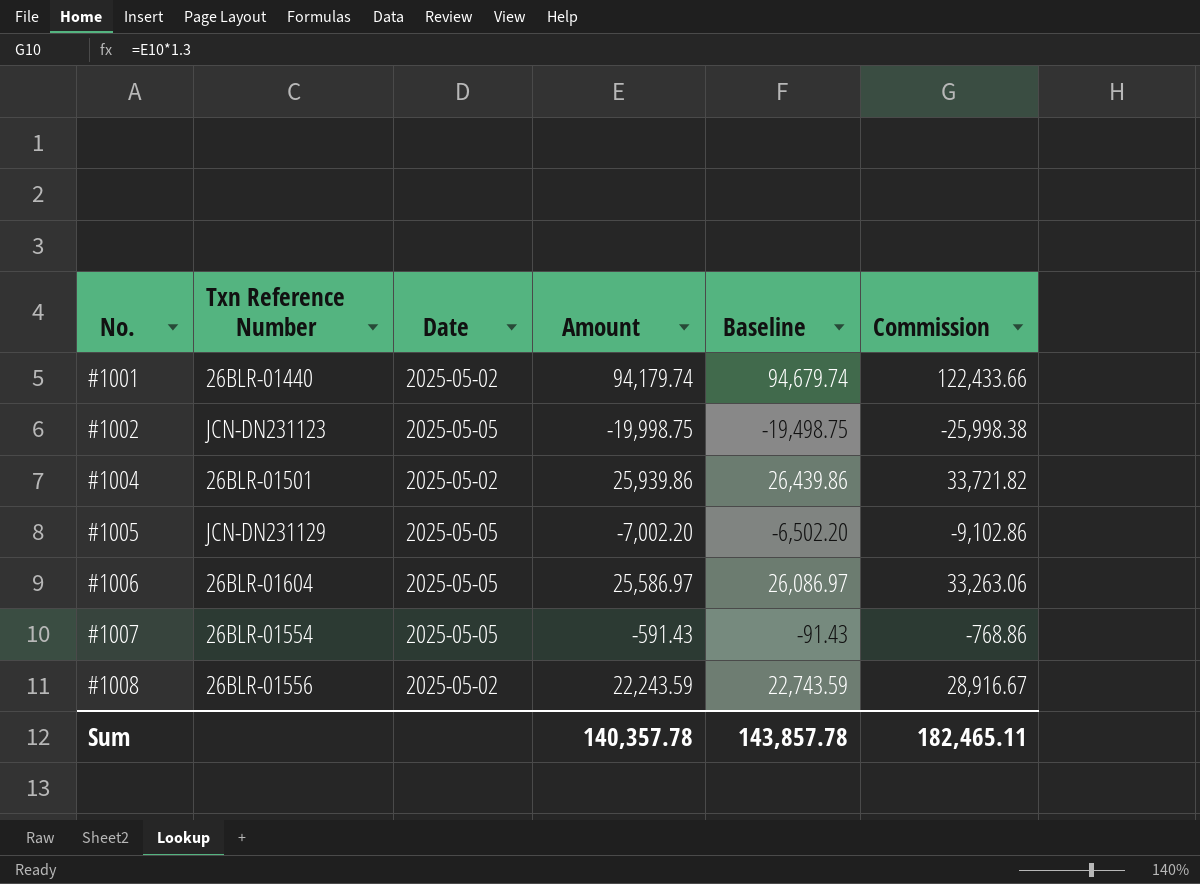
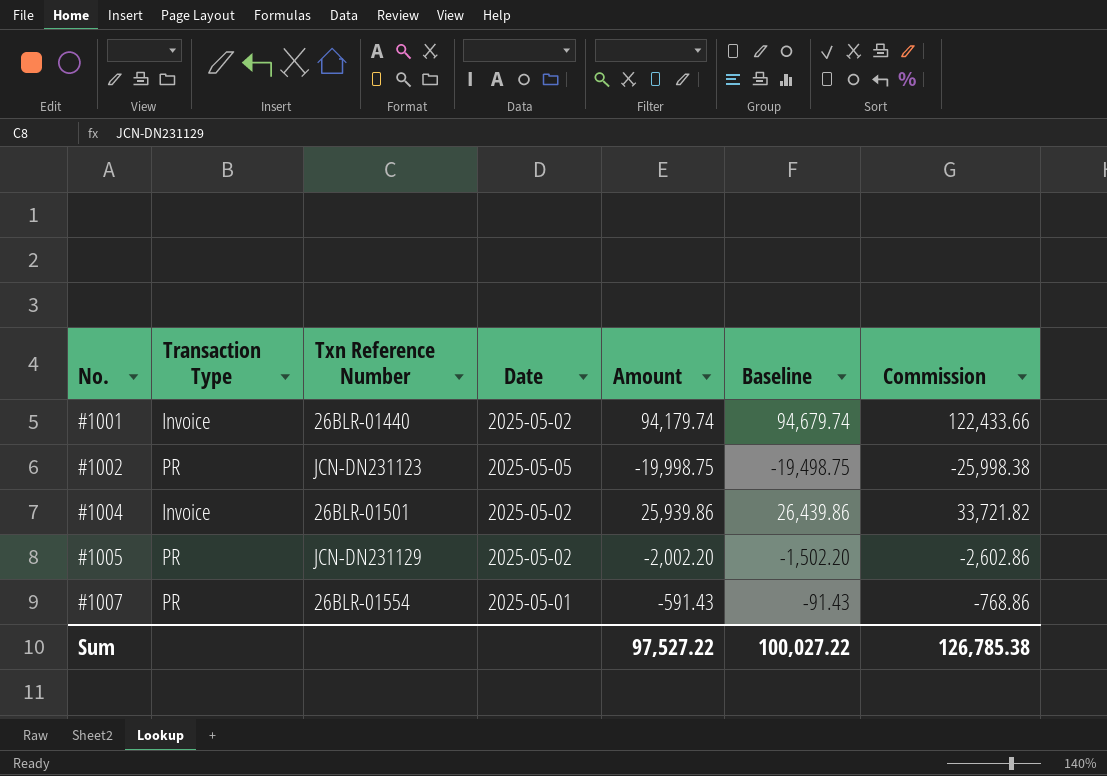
column Transaction Type | position: none -> 2
row #1006: 26BLR-01604 | 2025-05-05 | 25,586.97 | 26,086.97 | 33,263.06 -> none
row #1008: 26BLR-01556 | 2025-05-02 | 22,243.59 | 22,743.59 | 28,916.67 -> none
#1005 | Date: 2025-05-05 -> 2025-05-02
#1005 | Amount: -7,002.20 -> -2,002.20
#1005 | Baseline: -6,502.20 -> -1,502.20
#1005 | Commission: -9,102.86 -> -2,602.86
#1007 | Date: 2025-05-05 -> 2025-05-01
Sum | Amount: 140,357.78 -> 97,527.22
Sum | Baseline: 143,857.78 -> 100,027.22
Sum | Commission: 182,465.11 -> 126,785.38

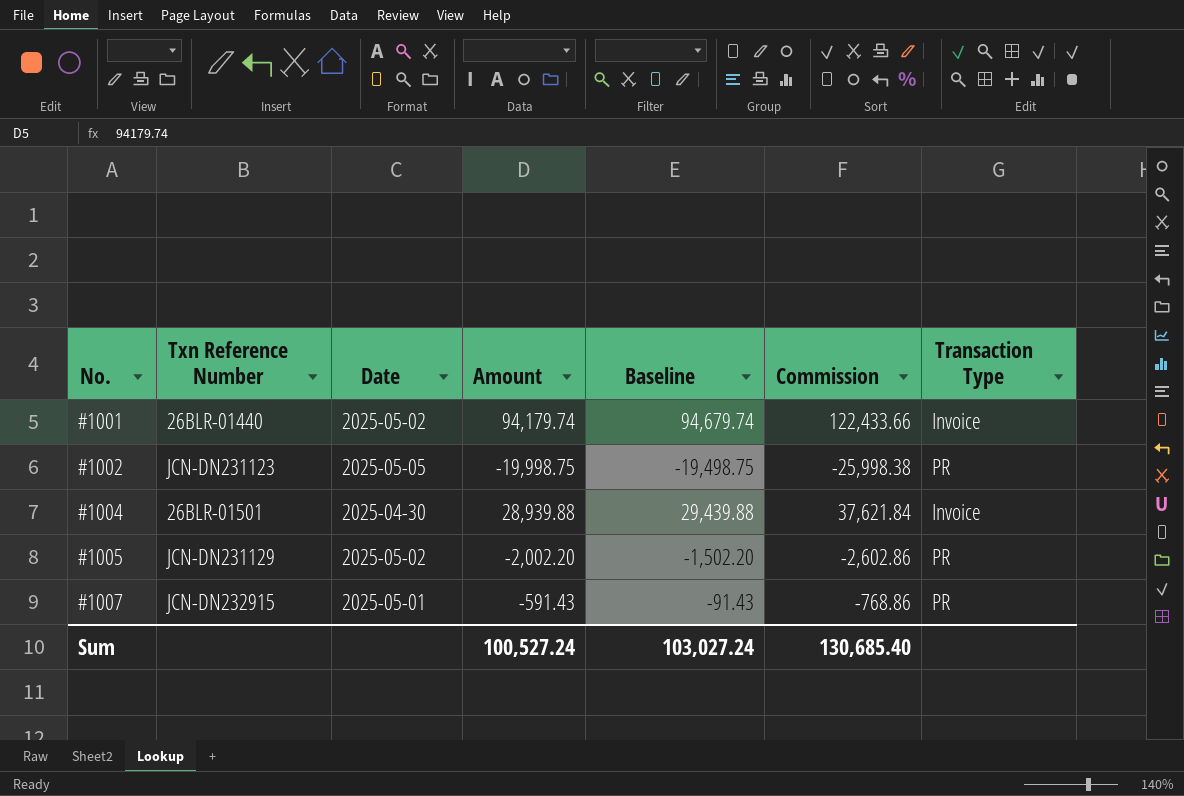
column Transaction Type | position: 2 -> 7
#1004 | Date: 2025-05-02 -> 2025-04-30
#1004 | Amount: 25,939.86 -> 28,939.88
#1004 | Baseline: 26,439.86 -> 29,439.88
#1004 | Commission: 33,721.82 -> 37,621.84
#1007 | Txn Reference Number: 26BLR-01554 -> JCN-DN232915
Sum | Amount: 97,527.22 -> 100,527.24
Sum | Baseline: 100,027.22 -> 103,027.24
Sum | Commission: 126,785.38 -> 130,685.40

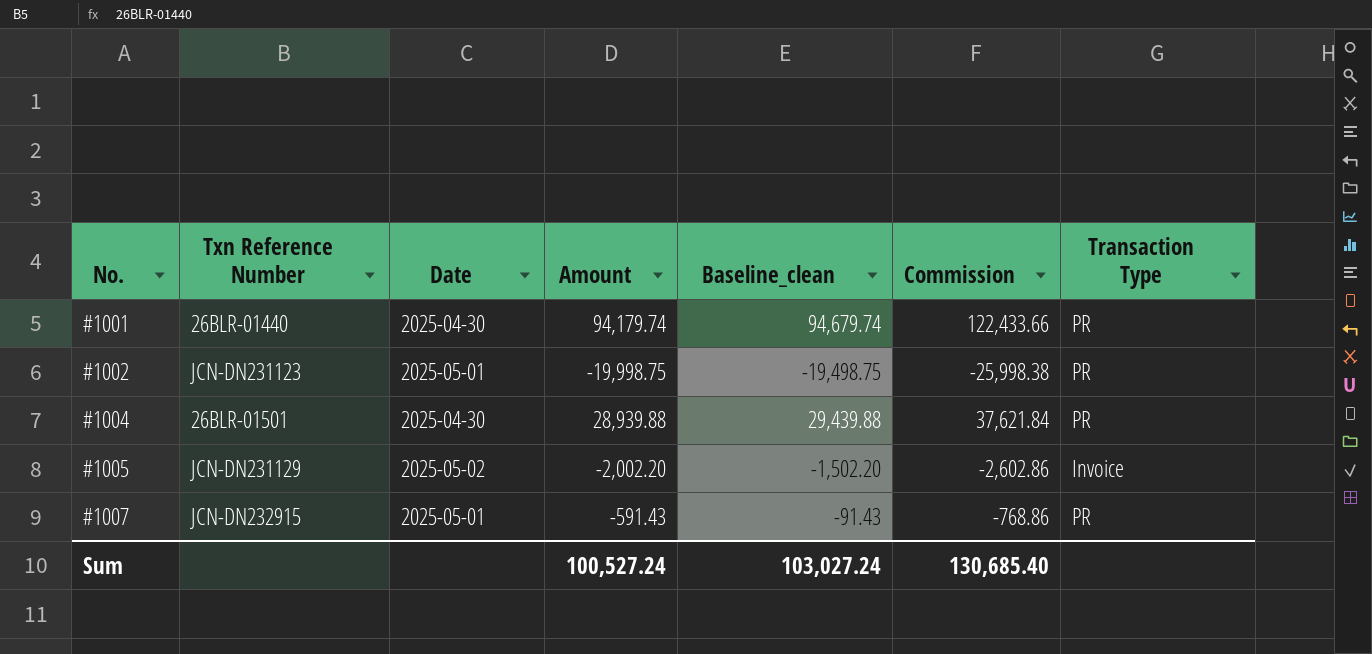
column name: Baseline -> Baseline_clean
#1001 | Date: 2025-05-02 -> 2025-04-30
#1001 | Transaction Type: Invoice -> PR
#1002 | Date: 2025-05-05 -> 2025-05-01
#1004 | Transaction Type: Invoice -> PR
#1005 | Transaction Type: PR -> Invoice

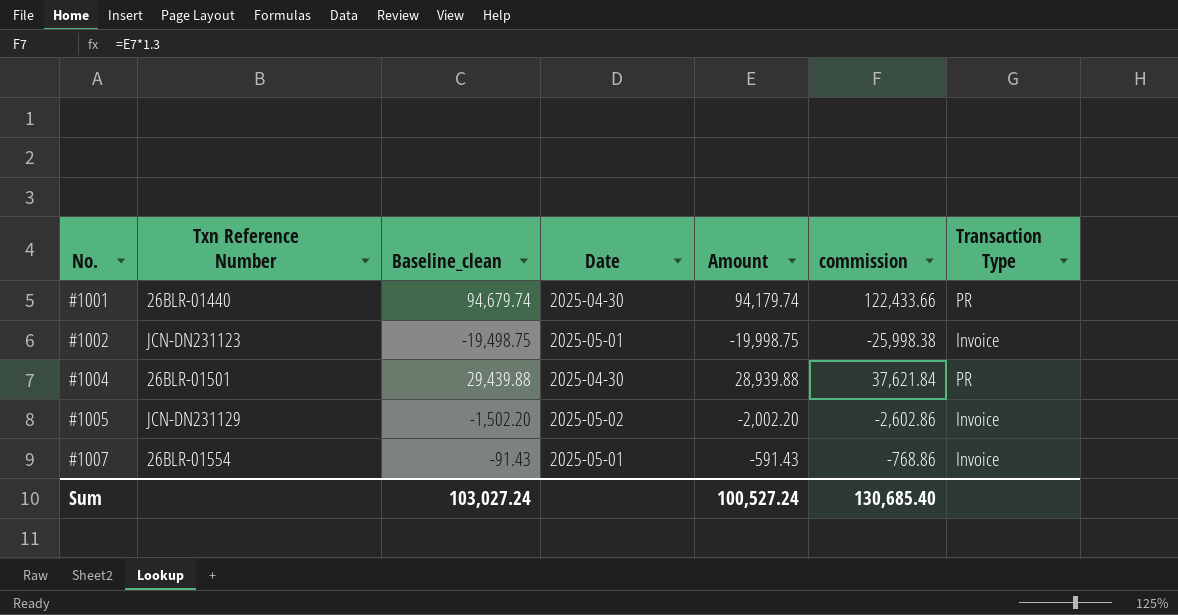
column Baseline_clean | position: 5 -> 3
column name: Commission -> commission
#1002 | Transaction Type: PR -> Invoice
#1007 | Txn Reference Number: JCN-DN232915 -> 26BLR-01554
#1007 | Transaction Type: PR -> Invoice

